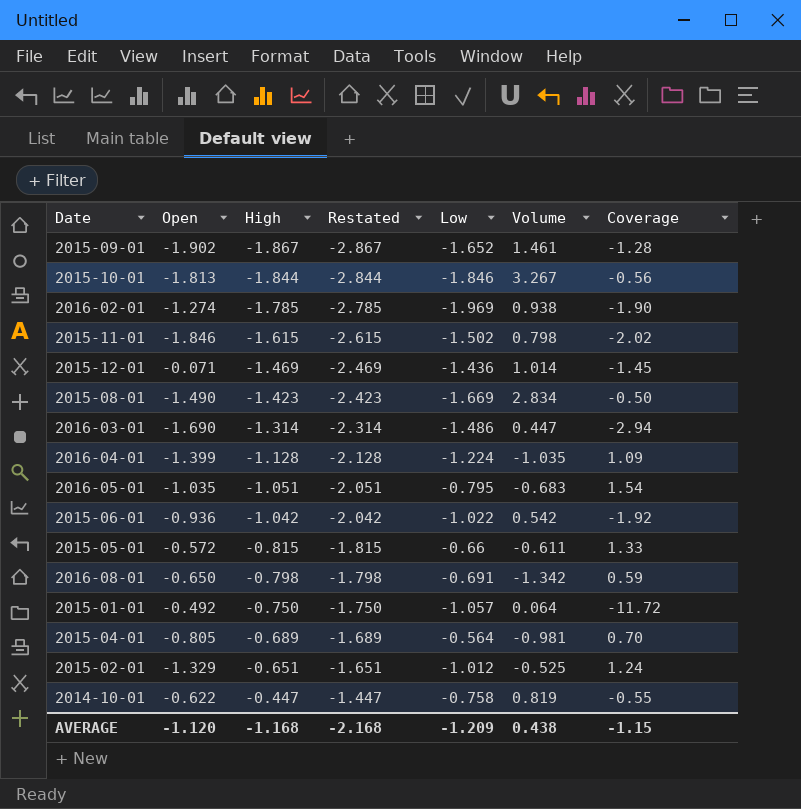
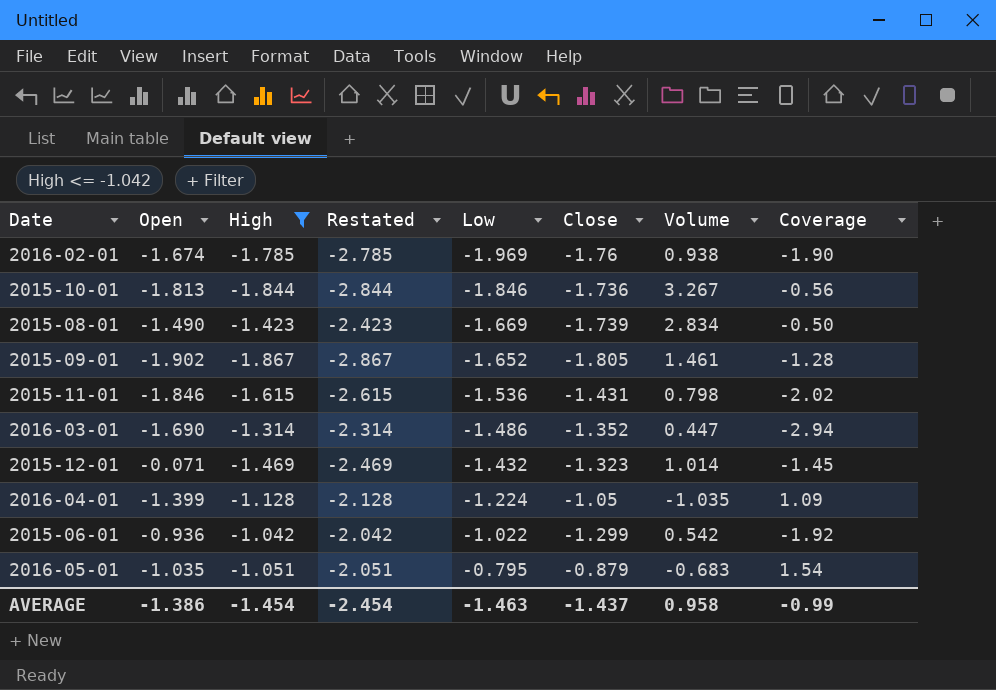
filter: none -> High <= -1.042
row order: High ascending -> Low ascending
column Close | position: none -> 6
2016-02-01 | Open: -1.274 -> -1.674
2015-11-01 | Low: -1.502 -> -1.536
2015-12-01 | Low: -1.436 -> -1.432
AVERAGE | Open: -1.120 -> -1.386
AVERAGE | High: -1.168 -> -1.454
AVERAGE | Restated: -2.168 -> -2.454
AVERAGE | Low: -1.209 -> -1.463
AVERAGE | Volume: 0.438 -> 0.958
AVERAGE | Coverage: -1.15 -> -0.99

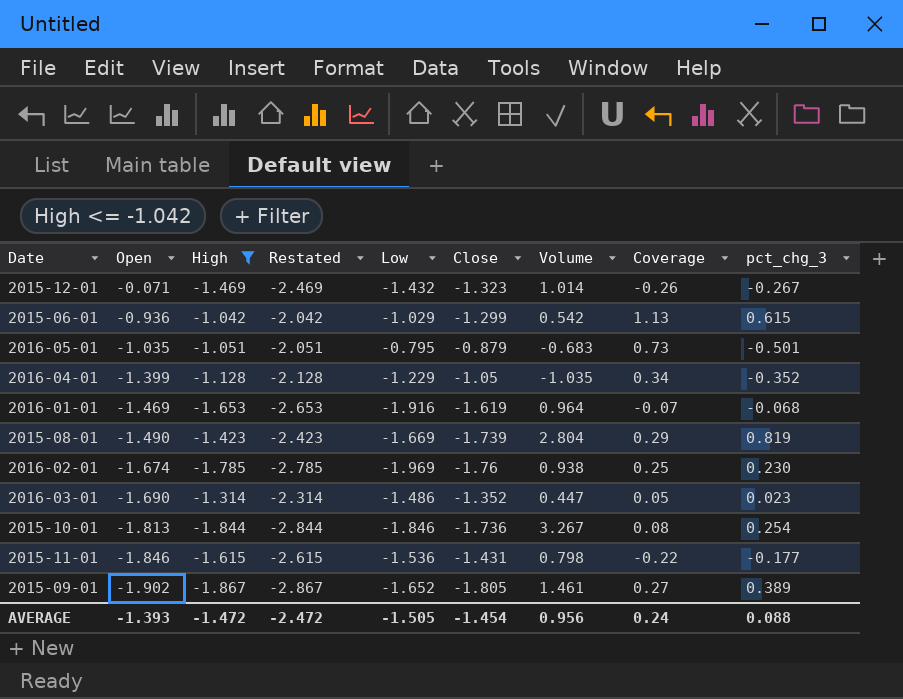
row order: Low ascending -> Open descending
column Coverage | formula: [High] / [Volume] -> [pct_chg_3] / [Volume]
column pct_chg_3 | position: none -> 9
2015-06-01 | Low: -1.022 -> -1.029
2016-04-01 | Low: -1.224 -> -1.229
row 2016-01-01: none -> -1.469 | -1.653 | -2.653 | -1.916 | -1.619 | 0.964 | -0.07 | -0.068
2015-08-01 | Volume: 2.834 -> 2.804
AVERAGE | Open: -1.386 -> -1.393
AVERAGE | High: -1.454 -> -1.472
AVERAGE | Restated: -2.454 -> -2.472
AVERAGE | Low: -1.463 -> -1.505
AVERAGE | Close: -1.437 -> -1.454
AVERAGE | Volume: 0.958 -> 0.956
AVERAGE | Coverage: -0.99 -> 0.24

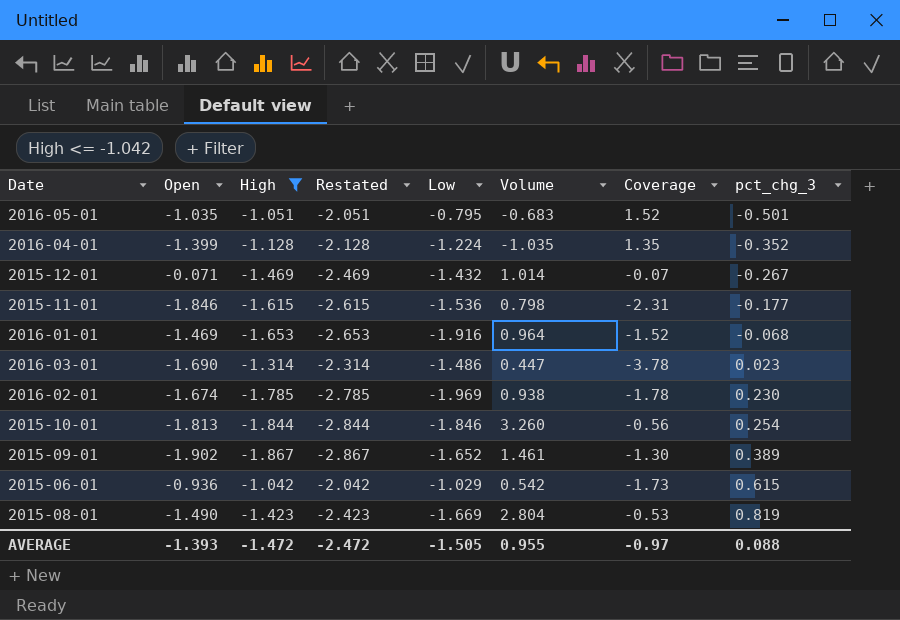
row order: Open descending -> pct_chg_3 ascending
column Close | position: 6 -> none
column Coverage | formula: [pct_chg_3] / [Volume] -> [Open] / [Volume]
2016-04-01 | Low: -1.229 -> -1.224
2015-10-01 | Volume: 3.267 -> 3.260
AVERAGE | Volume: 0.956 -> 0.955
AVERAGE | Coverage: 0.24 -> -0.97

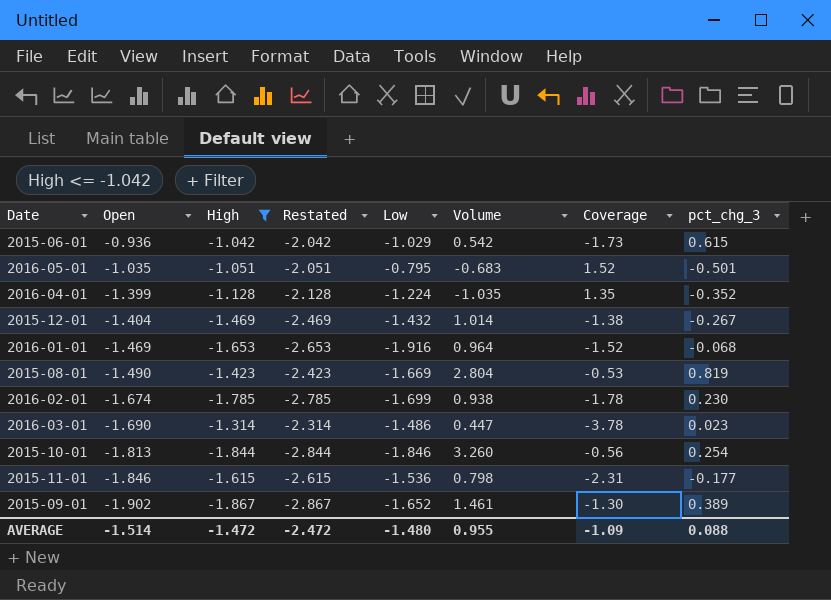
row order: pct_chg_3 ascending -> Open descending
2015-12-01 | Open: -0.071 -> -1.404
2015-12-01 | Coverage: -0.07 -> -1.38
2016-02-01 | Low: -1.969 -> -1.699
AVERAGE | Open: -1.393 -> -1.514
AVERAGE | Low: -1.505 -> -1.480
AVERAGE | Coverage: -0.97 -> -1.09

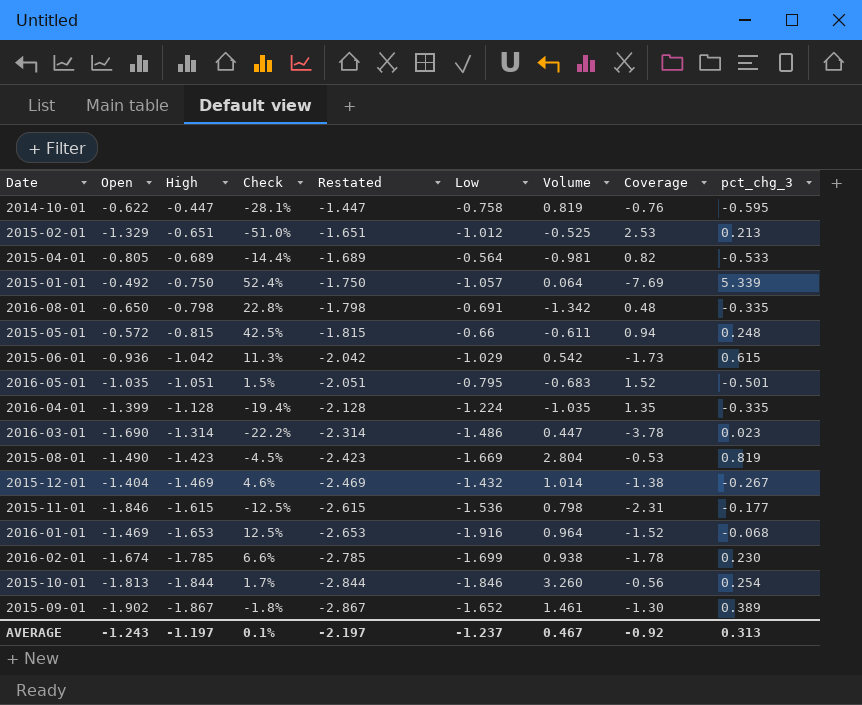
filter: High <= -1.042 -> none
row order: Open descending -> High descending
column Check | formula: none -> ([High] - [Open]) / [Open]
2016-04-01 | pct_chg_3: -0.352 -> -0.335
AVERAGE | Open: -1.514 -> -1.243
AVERAGE | High: -1.472 -> -1.197
AVERAGE | Restated: -2.472 -> -2.197
AVERAGE | Low: -1.480 -> -1.237
AVERAGE | Volume: 0.955 -> 0.467
AVERAGE | Coverage: -1.09 -> -0.92
AVERAGE | pct_chg_3: 0.088 -> 0.313

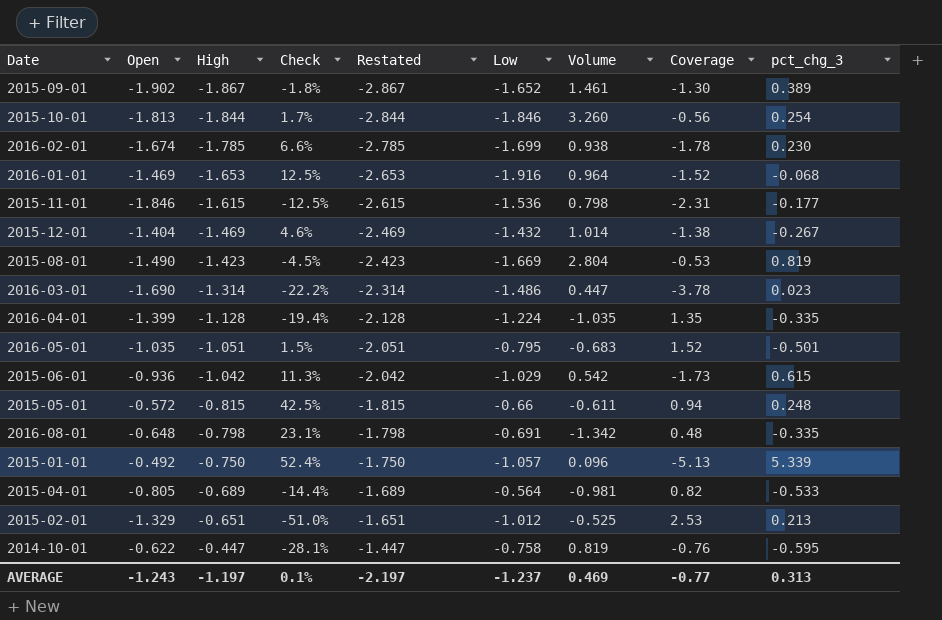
row order: High descending -> High ascending
2016-08-01 | Open: -0.650 -> -0.648
2016-08-01 | Check: 22.8% -> 23.1%
2015-01-01 | Volume: 0.064 -> 0.096
2015-01-01 | Coverage: -7.69 -> -5.13
AVERAGE | Volume: 0.467 -> 0.469
AVERAGE | Coverage: -0.92 -> -0.77

